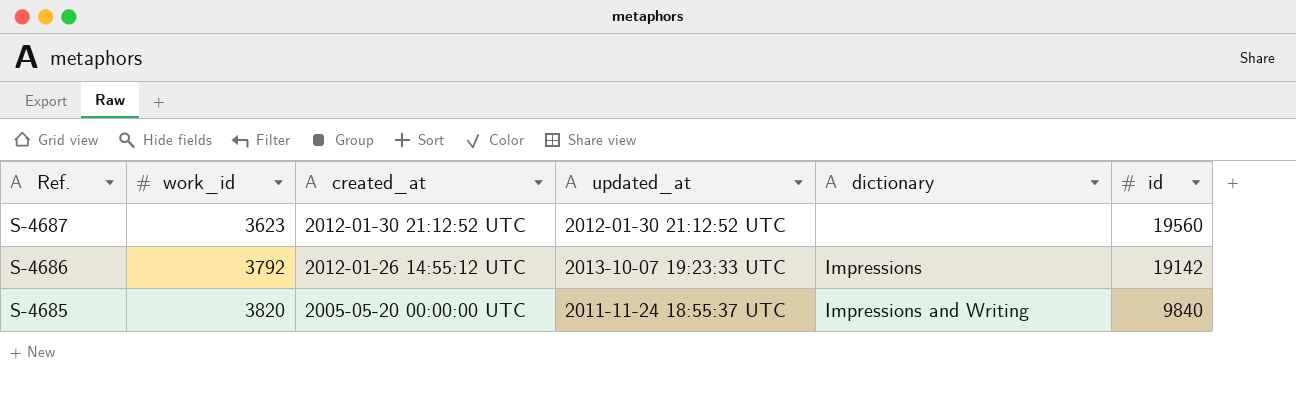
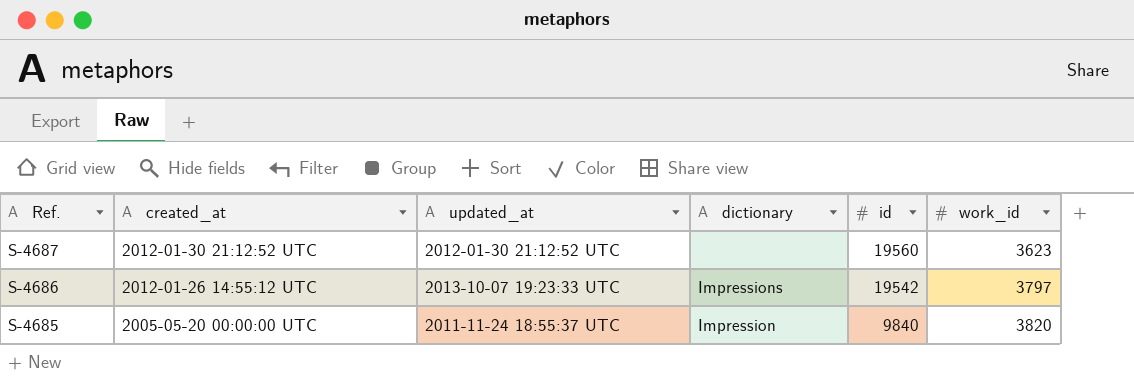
column work_id | position: 2 -> 6
S-4686 | id: 19142 -> 19542
S-4686 | work_id: 3792 -> 3797
S-4685 | dictionary: Impressions and Writing -> Impression

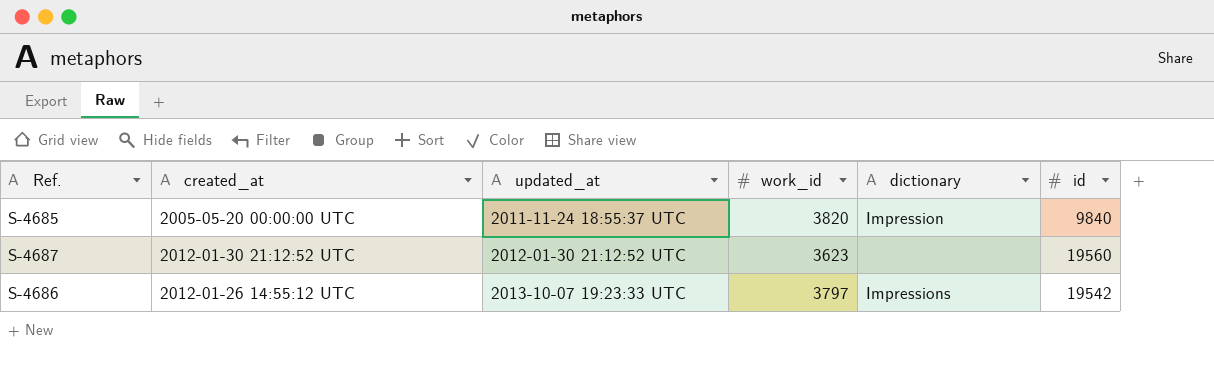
row order: Ref. descending -> updated_at ascending
column work_id | position: 6 -> 4

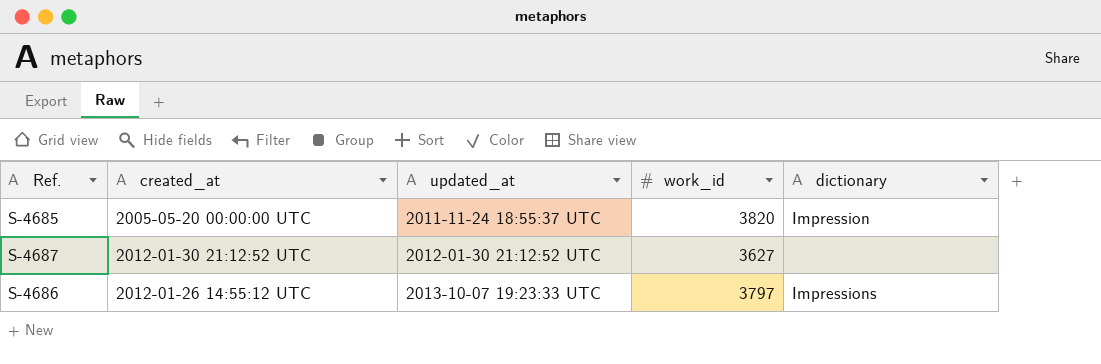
column id | position: 6 -> none
S-4687 | work_id: 3623 -> 3627

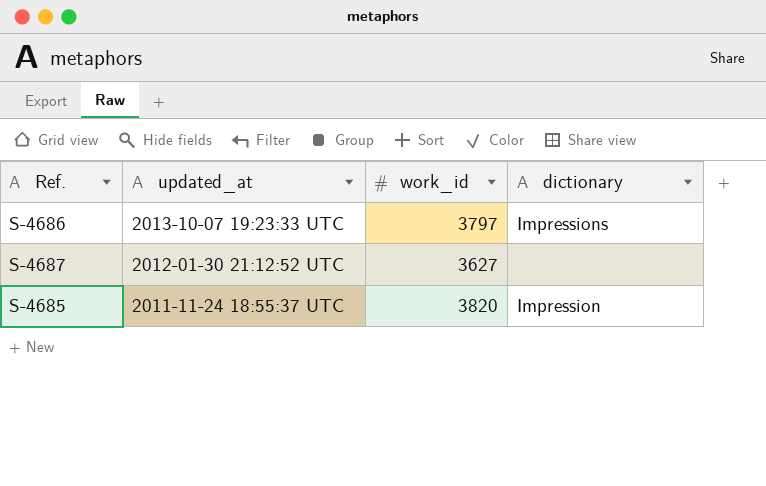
row order: updated_at ascending -> updated_at descending
column created_at | position: 2 -> none

